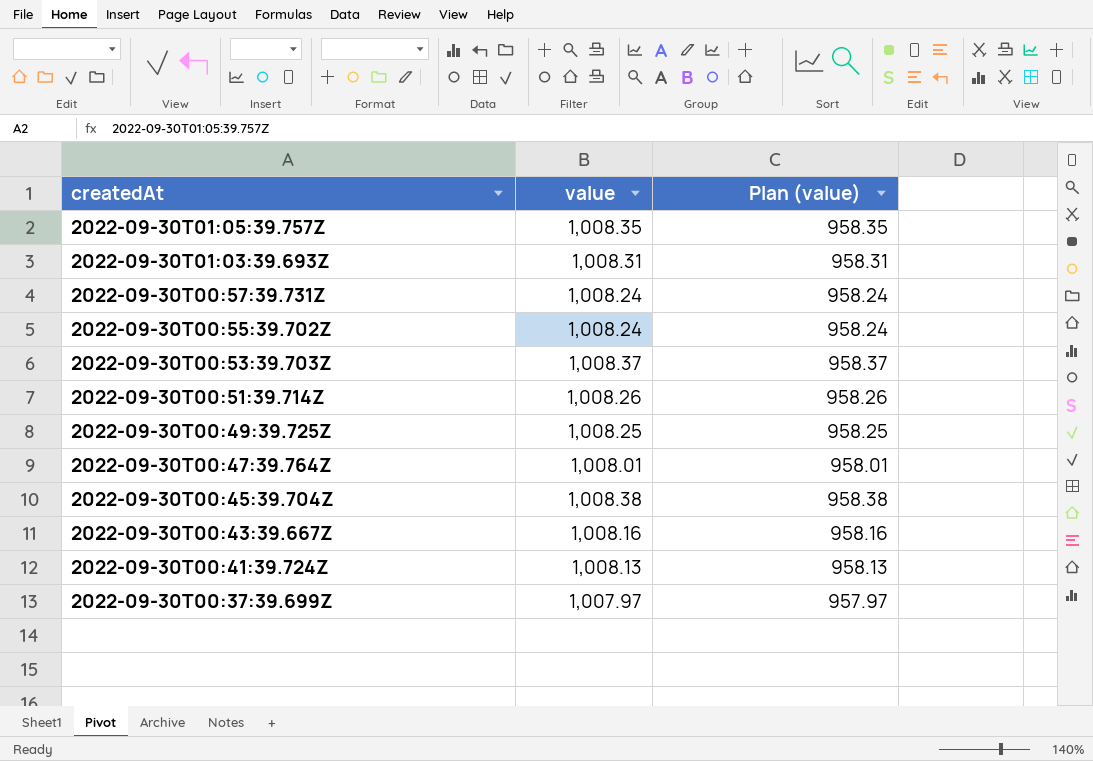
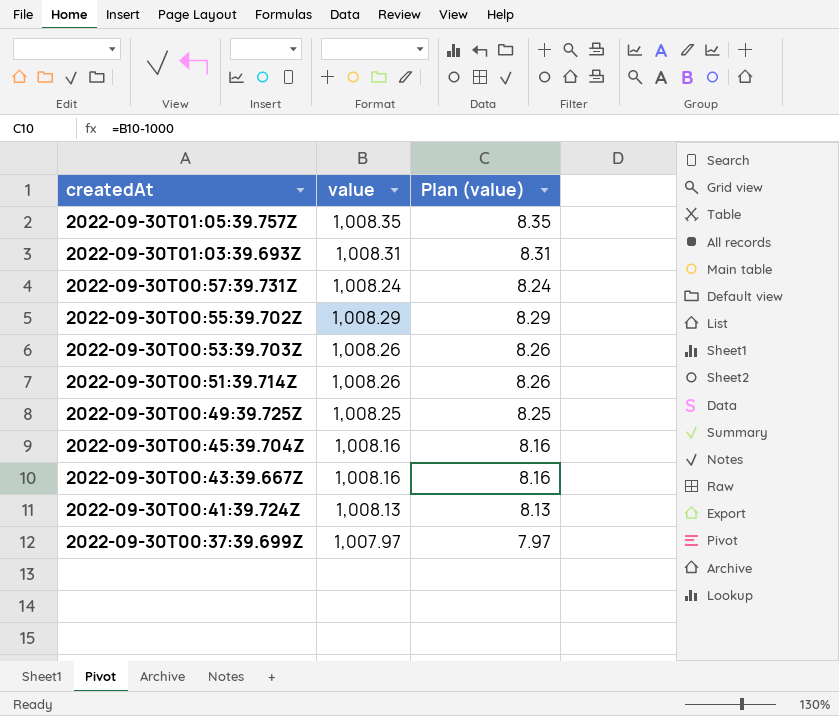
column Plan (value) | formula: [value] - 50 -> [value] - 1000
row 2022-09-30T00:47:39.764Z: 1,008.01 | 958.01 -> none
2022-09-30T00:55:39.702Z | value: 1,008.24 -> 1,008.29
2022-09-30T00:53:39.703Z | value: 1,008.37 -> 1,008.26
2022-09-30T00:45:39.704Z | value: 1,008.38 -> 1,008.16

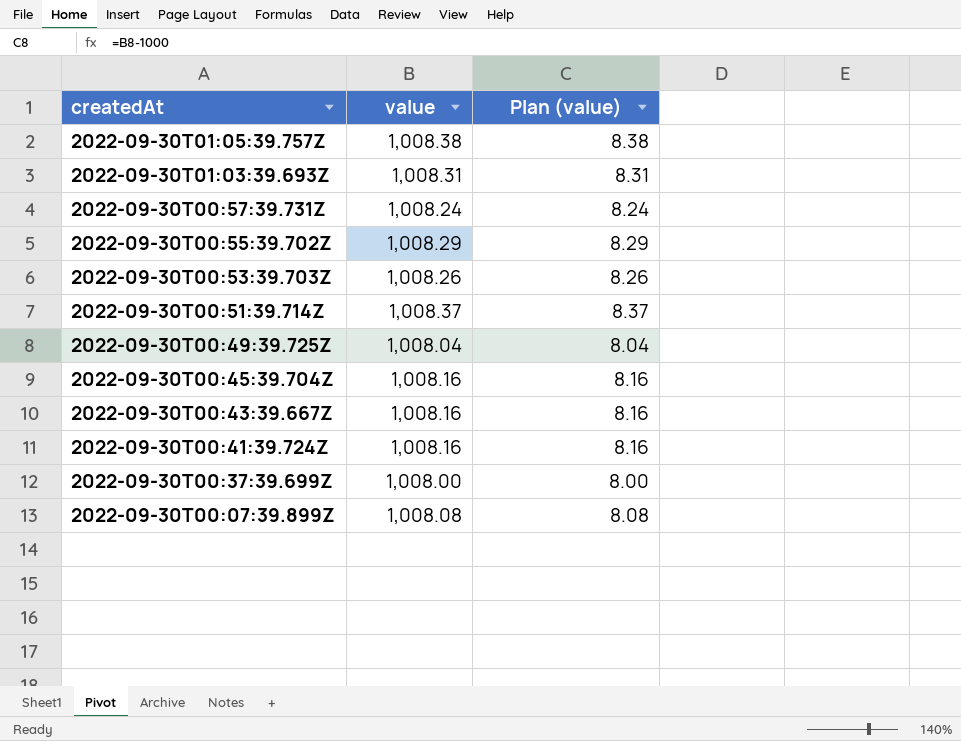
2022-09-30T01:05:39.757Z | value: 1,008.35 -> 1,008.38
2022-09-30T01:05:39.757Z | Plan (value): 8.35 -> 8.38
2022-09-30T00:51:39.714Z | value: 1,008.26 -> 1,008.37
2022-09-30T00:51:39.714Z | Plan (value): 8.26 -> 8.37
2022-09-30T00:49:39.725Z | value: 1,008.25 -> 1,008.04
2022-09-30T00:49:39.725Z | Plan (value): 8.25 -> 8.04
2022-09-30T00:41:39.724Z | value: 1,008.13 -> 1,008.16
2022-09-30T00:41:39.724Z | Plan (value): 8.13 -> 8.16
2022-09-30T00:37:39.699Z | value: 1,007.97 -> 1,008.00
2022-09-30T00:37:39.699Z | Plan (value): 7.97 -> 8.00
row 2022-09-30T00:07:39.899Z: none -> 1,008.08 | 8.08

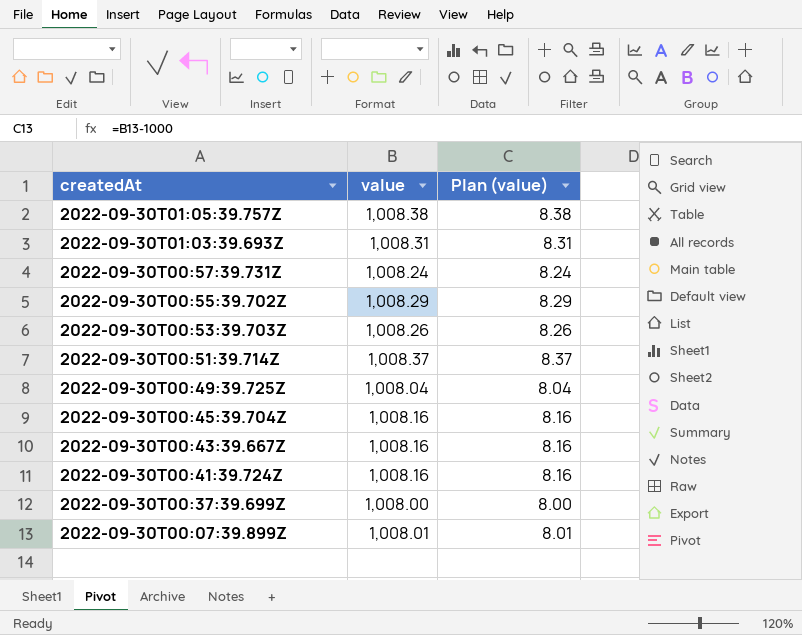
2022-09-30T00:07:39.899Z | value: 1,008.08 -> 1,008.01
2022-09-30T00:07:39.899Z | Plan (value): 8.08 -> 8.01

